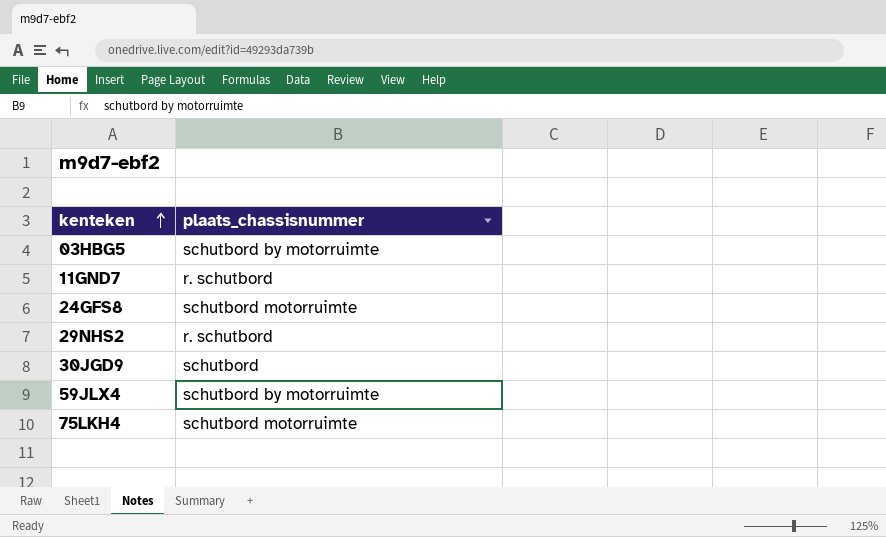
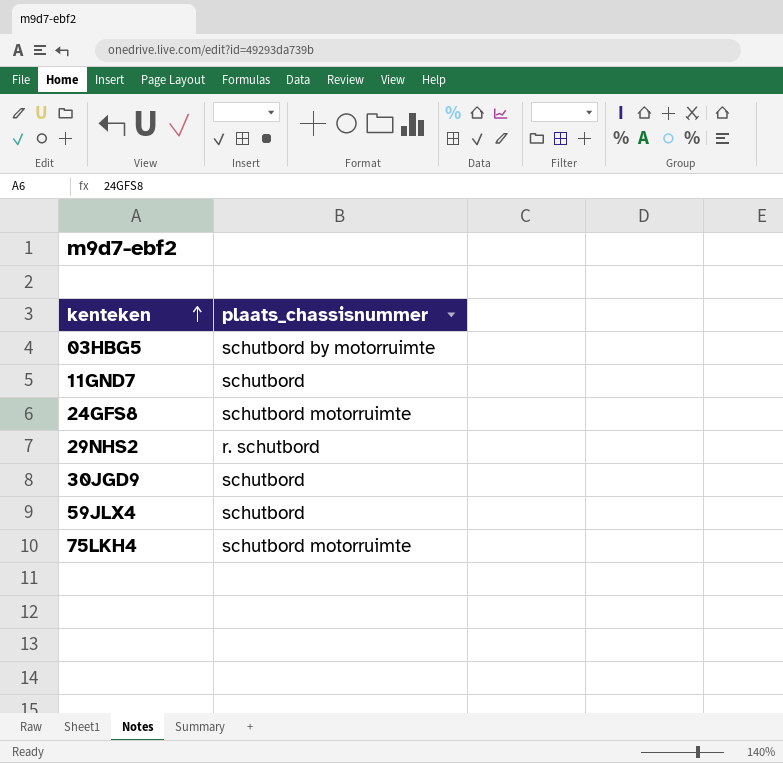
11GND7 | plaats_chassisnummer: r. schutbord -> schutbord
59JLX4 | plaats_chassisnummer: schutbord by motorruimte -> schutbord

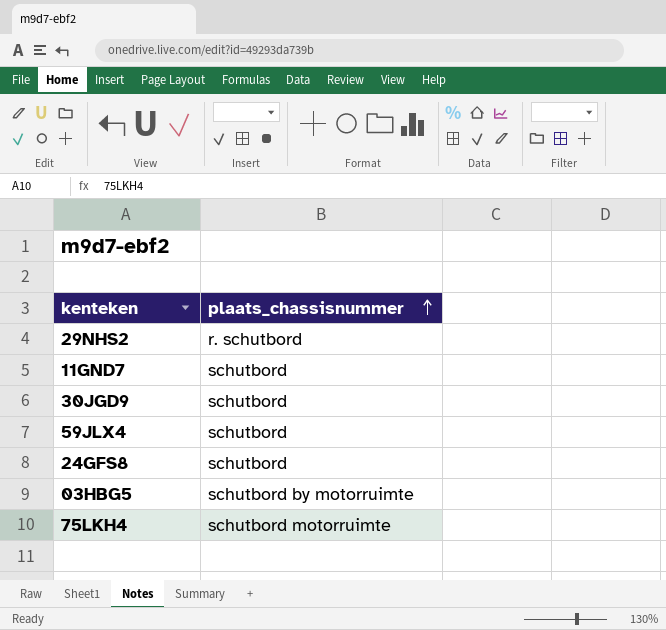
row order: kenteken ascending -> plaats_chassisnummer ascending
24GFS8 | plaats_chassisnummer: schutbord motorruimte -> schutbord

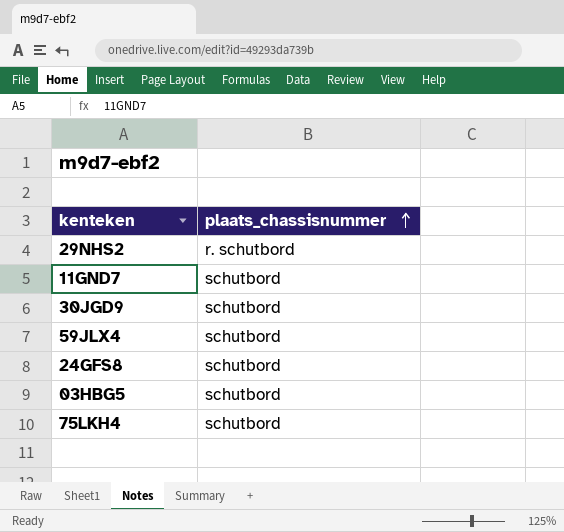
03HBG5 | plaats_chassisnummer: schutbord by motorruimte -> schutbord
75LKH4 | plaats_chassisnummer: schutbord motorruimte -> schutbord

